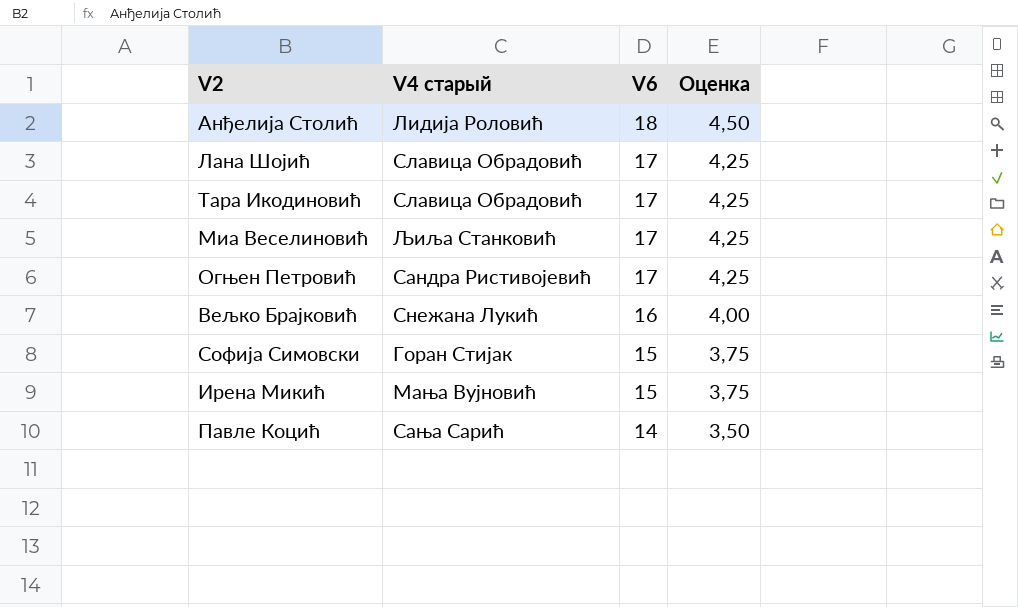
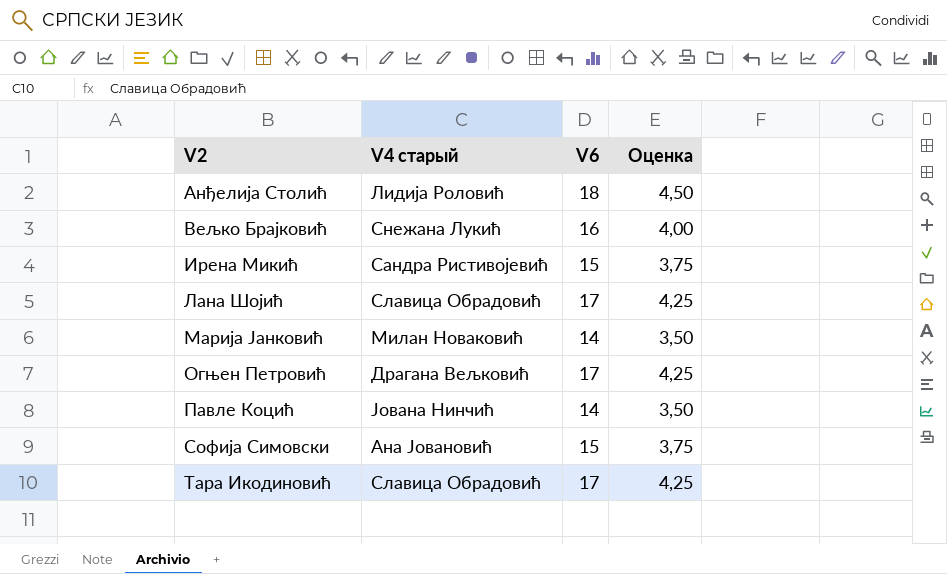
row order: V6 descending -> V2 ascending
row Миа Веселиновић: Љиља Станковић | 17 | 4,25 -> none
Ирена Микић | V4 старый: Мања Вујновић -> Сандра Ристивојевић
row Марија Јанковић: none -> Милан Новаковић | 14 | 3,50
Огњен Петровић | V4 старый: Сандра Ристивојевић -> Драгана Вељковић
Павле Коцић | V4 старый: Сања Сарић -> Јована Нинчић
Софија Симовски | V4 старый: Горан Стијак -> Ана Јовановић

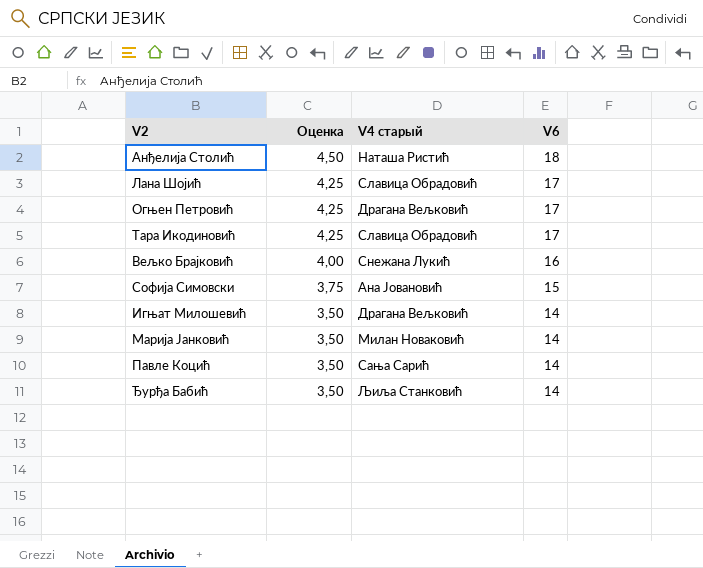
row order: V2 ascending -> Оценка descending
column Оценка | position: 4 -> 2
row Ирена Микић: Сандра Ристивојевић | 15 | 3,75 -> none
Анђелија Столић | V4 старый: Лидија Роловић -> Наташа Ристић
row Игњат Милошевић: none -> 3,50 | Драгана Вељковић | 14
Павле Коцић | V4 старый: Јована Нинчић -> Сања Сарић
row Ђурђа Бабић: none -> 3,50 | Љиља Станковић | 14

